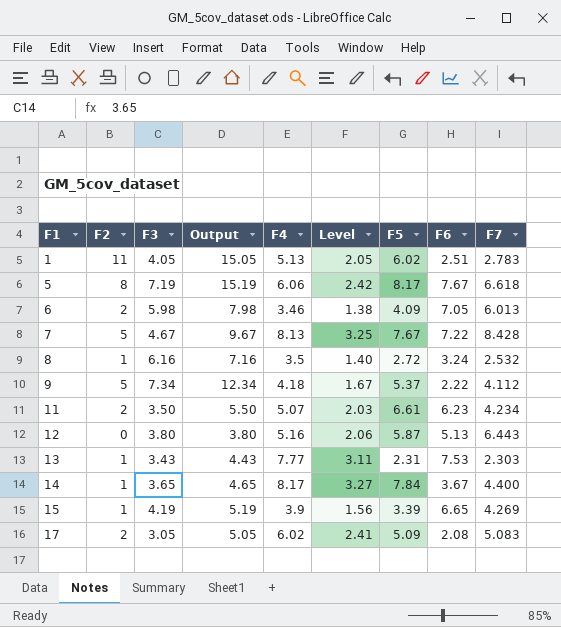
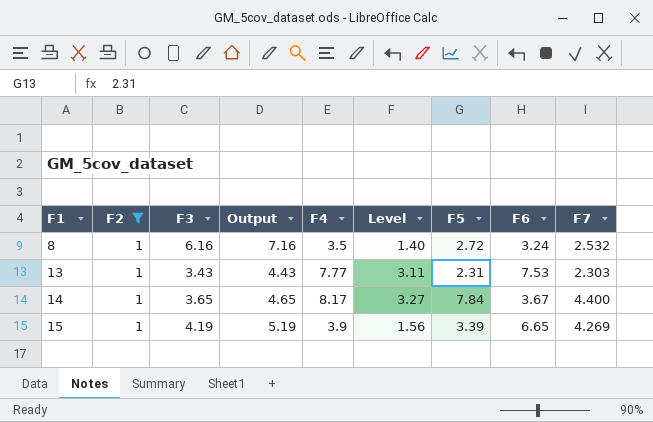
filter: none -> F2 = 1

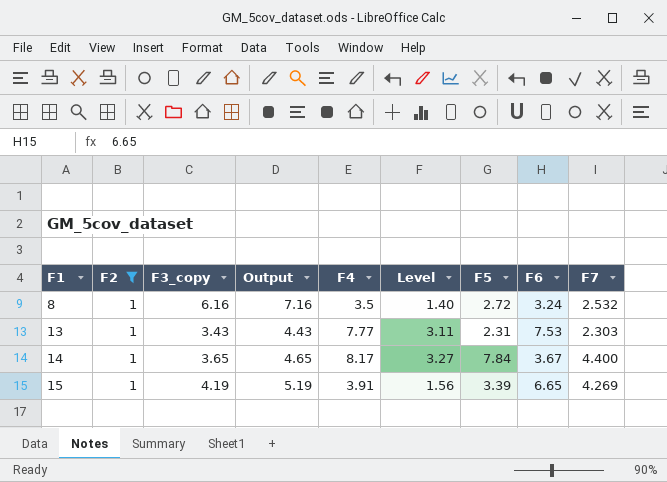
column name: F3 -> F3_copy
15 | F4: 3.9 -> 3.91

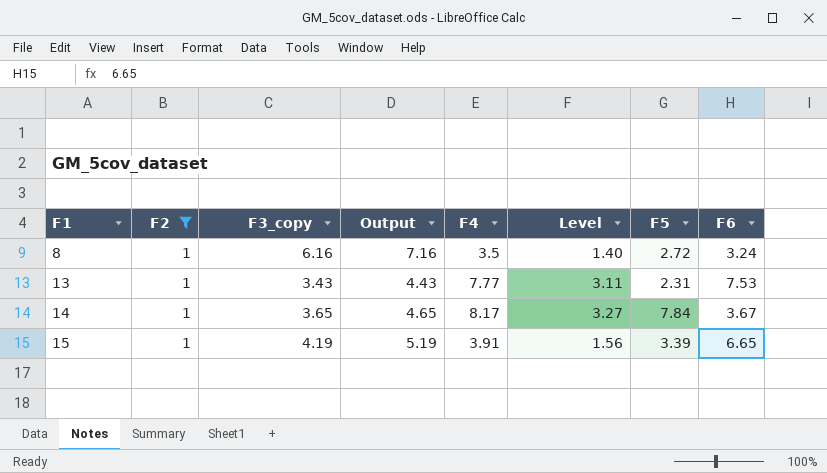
column F7 | position: 9 -> none

